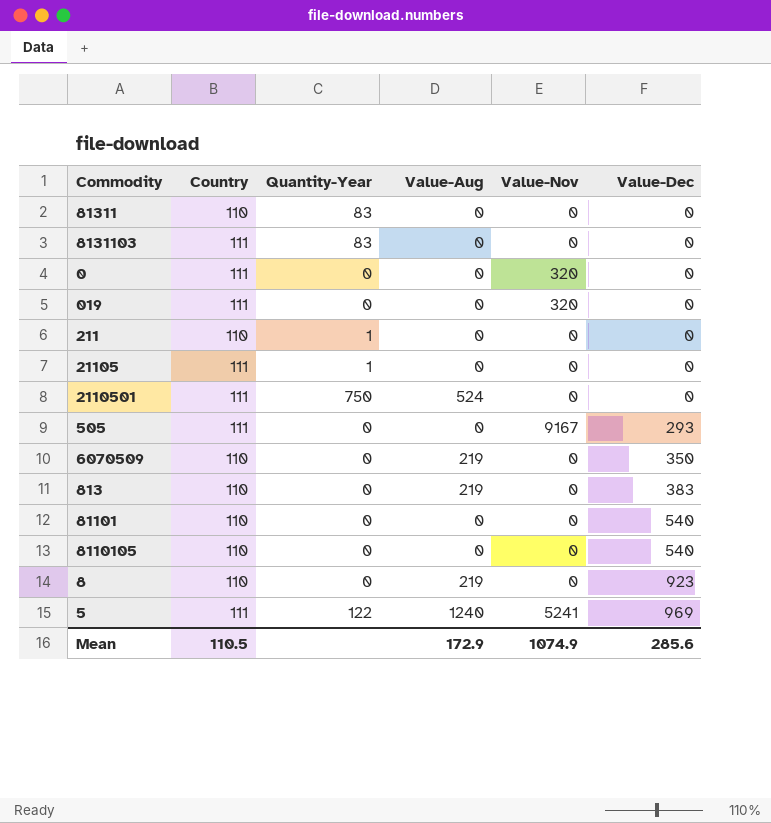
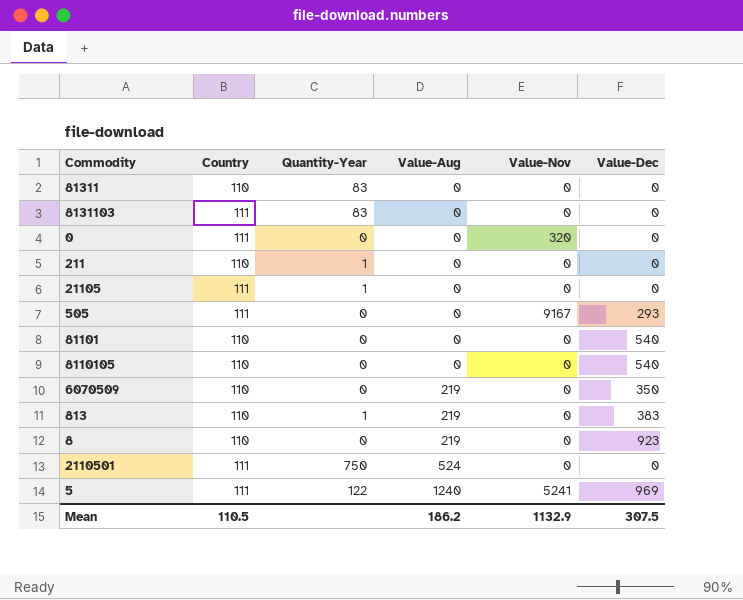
row order: Value-Dec ascending -> Value-Aug ascending
row 019: 111 | 0 | 0 | 320 | 0 -> none
813 | Quantity-Year: 0 -> 1
Mean | Value-Aug: 172.9 -> 186.2
Mean | Value-Nov: 1074.9 -> 1132.9
Mean | Value-Dec: 285.6 -> 307.5

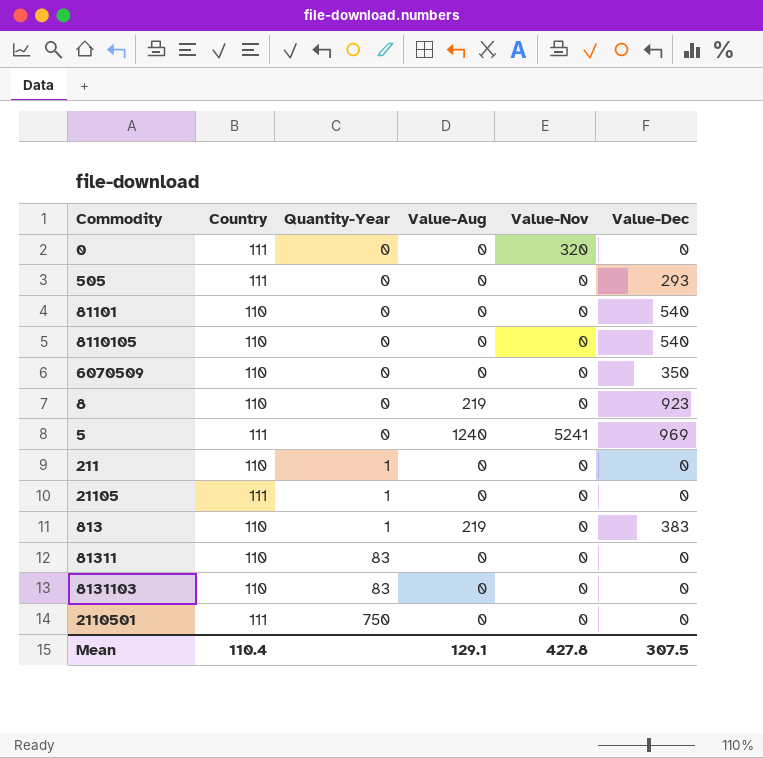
row order: Value-Aug ascending -> Quantity-Year ascending
505 | Value-Nov: 9167 -> 0
6070509 | Value-Aug: 219 -> 0
5 | Quantity-Year: 122 -> 0
8131103 | Country: 111 -> 110
2110501 | Value-Aug: 524 -> 0
Mean | Country: 110.5 -> 110.4
Mean | Value-Aug: 186.2 -> 129.1
Mean | Value-Nov: 1132.9 -> 427.8

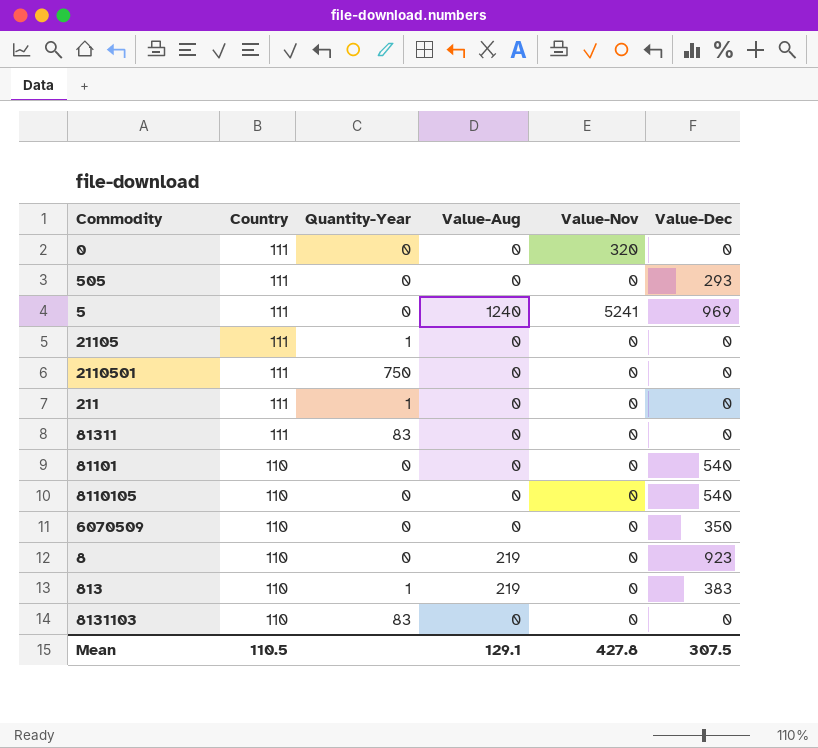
row order: Quantity-Year ascending -> Country descending
211 | Country: 110 -> 111
81311 | Country: 110 -> 111
Mean | Country: 110.4 -> 110.5

